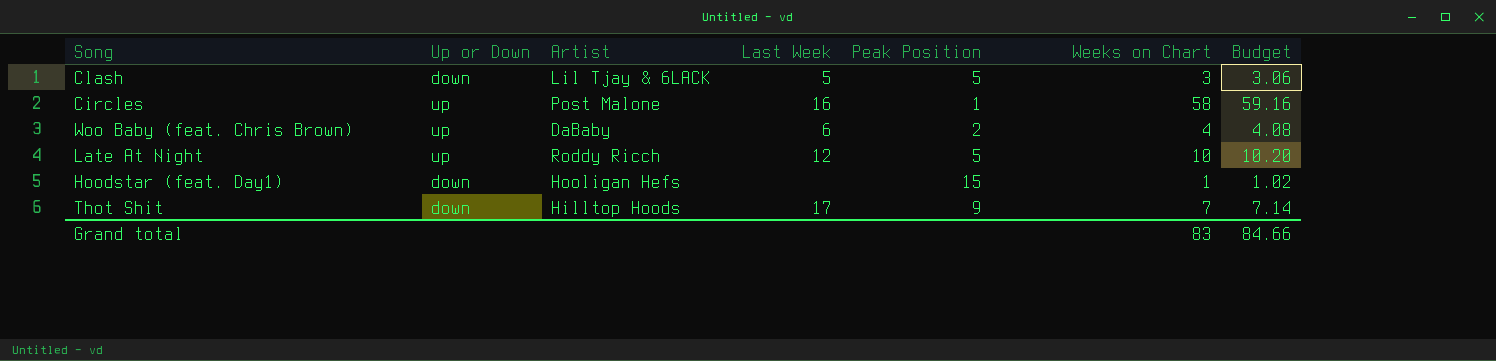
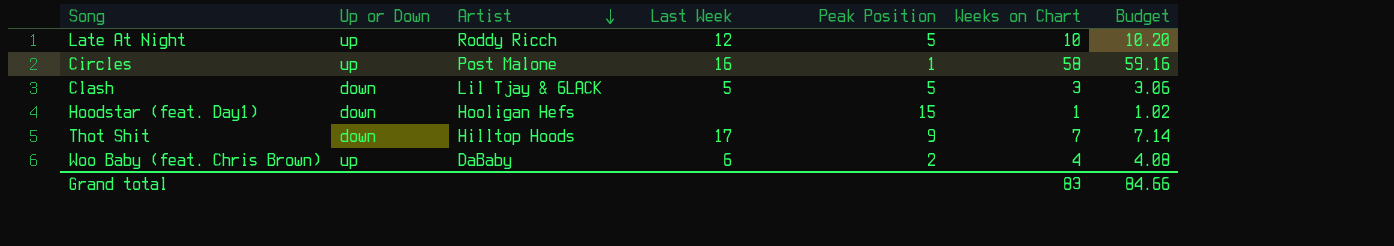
row order: none -> Artist descending

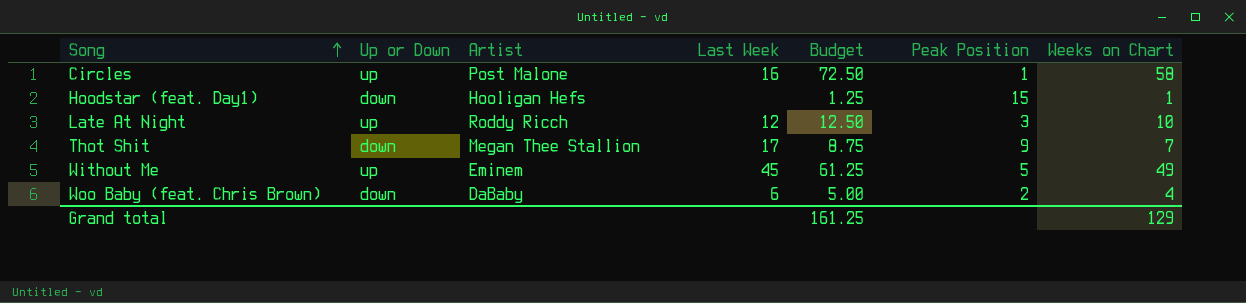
row order: Artist descending -> Song ascending
column Budget | formula: [Weeks on Chart] * 1.02 -> [Weeks on Chart] * 1.25
column Budget | position: 7 -> 5
row Clash: down | Lil Tjay & 6LACK | 5 | 5 | 3 | 3.06 -> none
Late At Night | Peak Position: 5 -> 3
Thot Shit | Artist: Hilltop Hoods -> Megan Thee Stallion
row Without Me: none -> up | Eminem | 45 | 61.25 | 5 | 49
Woo Baby (feat. Chris Brown) | Up or Down: up -> down
Grand total | Budget: 84.66 -> 161.25
Grand total | Weeks on Chart: 83 -> 129

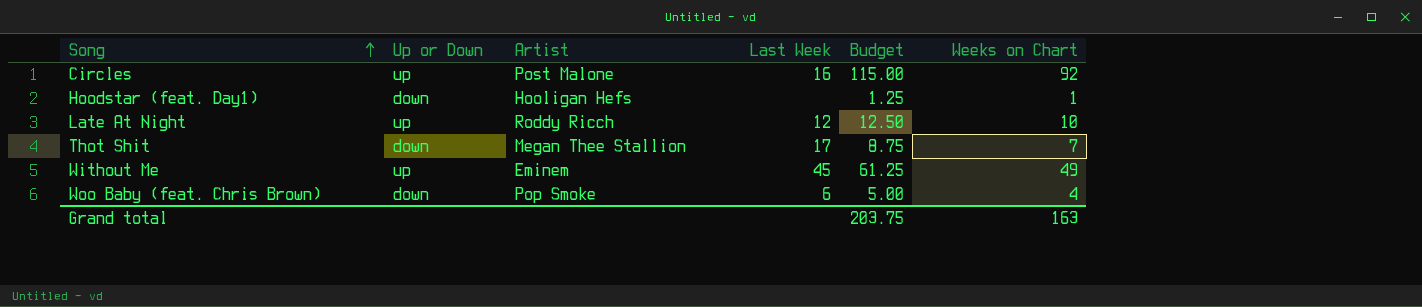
column Peak Position | position: 6 -> none
Circles | Budget: 72.50 -> 115.00
Circles | Weeks on Chart: 58 -> 92
Woo Baby (feat. Chris Brown) | Artist: DaBaby -> Pop Smoke
Grand total | Budget: 161.25 -> 203.75
Grand total | Weeks on Chart: 129 -> 163

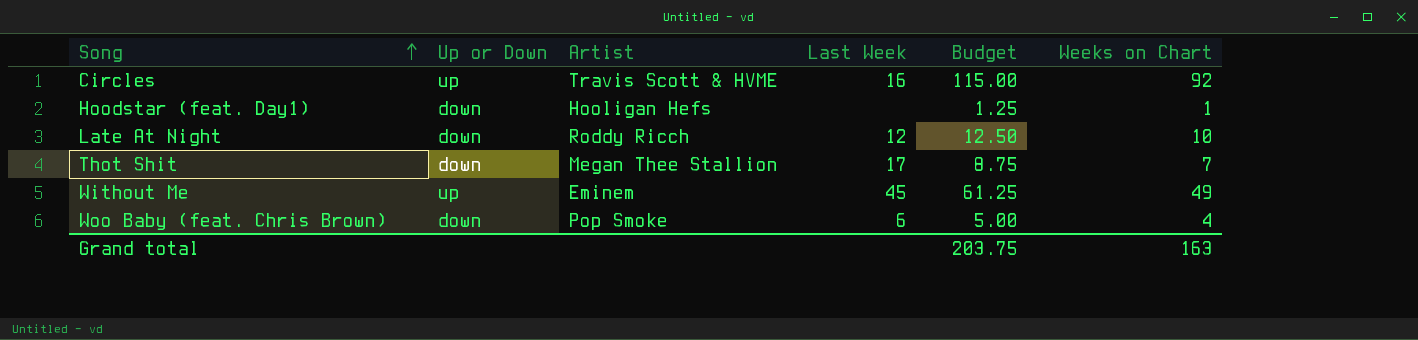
Circles | Artist: Post Malone -> Travis Scott & HVME
Late At Night | Up or Down: up -> down

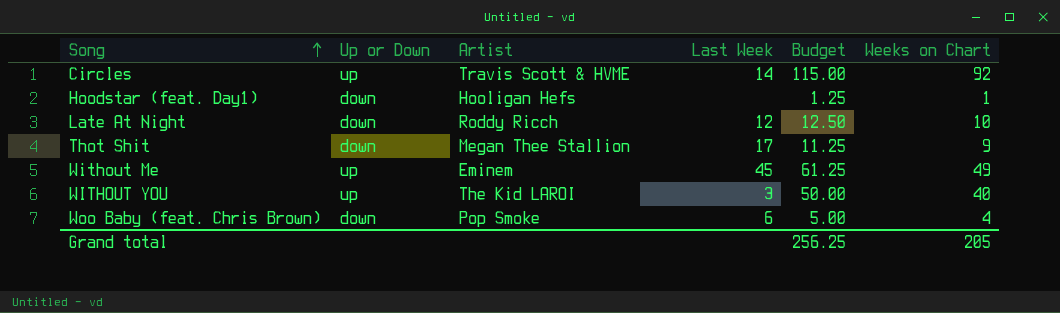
Circles | Last Week: 16 -> 14
Thot Shit | Budget: 8.75 -> 11.25
Thot Shit | Weeks on Chart: 7 -> 9
row WITHOUT YOU: none -> up | The Kid LAROI | 3 | 50.00 | 40
Grand total | Budget: 203.75 -> 256.25
Grand total | Weeks on Chart: 163 -> 205

